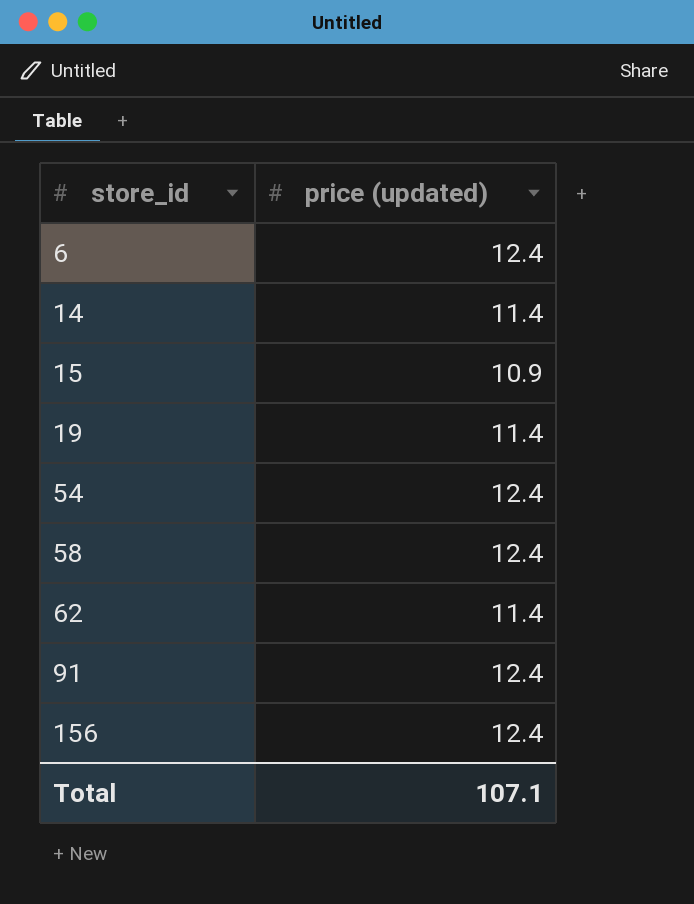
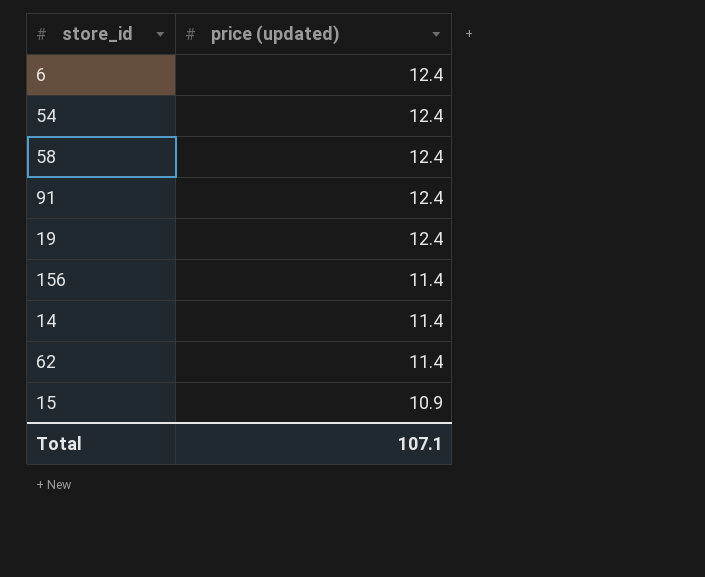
row order: store_id ascending -> price (updated) descending
19 | price (updated): 11.4 -> 12.4
156 | price (updated): 12.4 -> 11.4

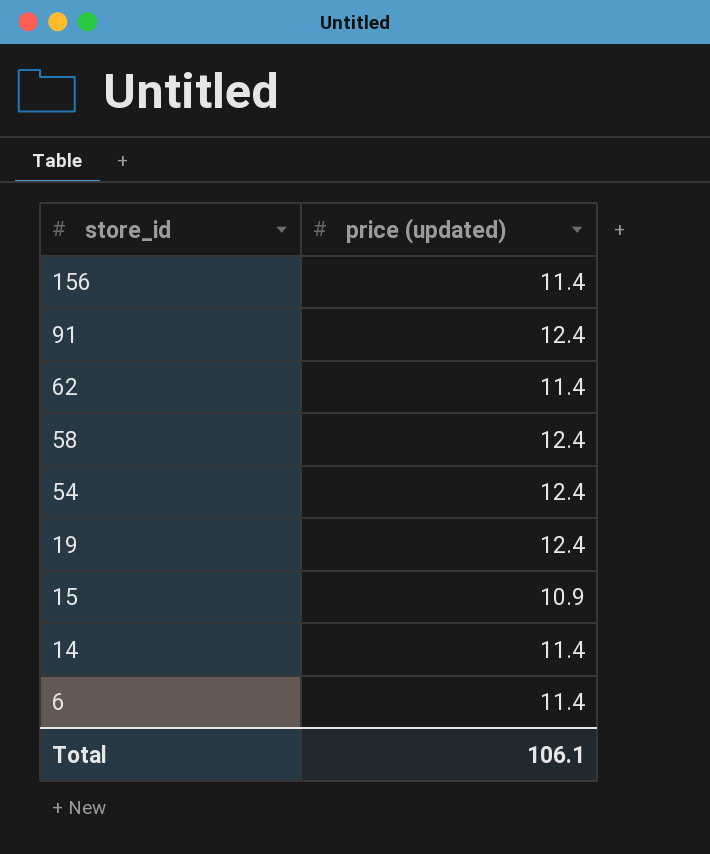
row order: price (updated) descending -> store_id descending
6 | price (updated): 12.4 -> 11.4
Total | price (updated): 107.1 -> 106.1

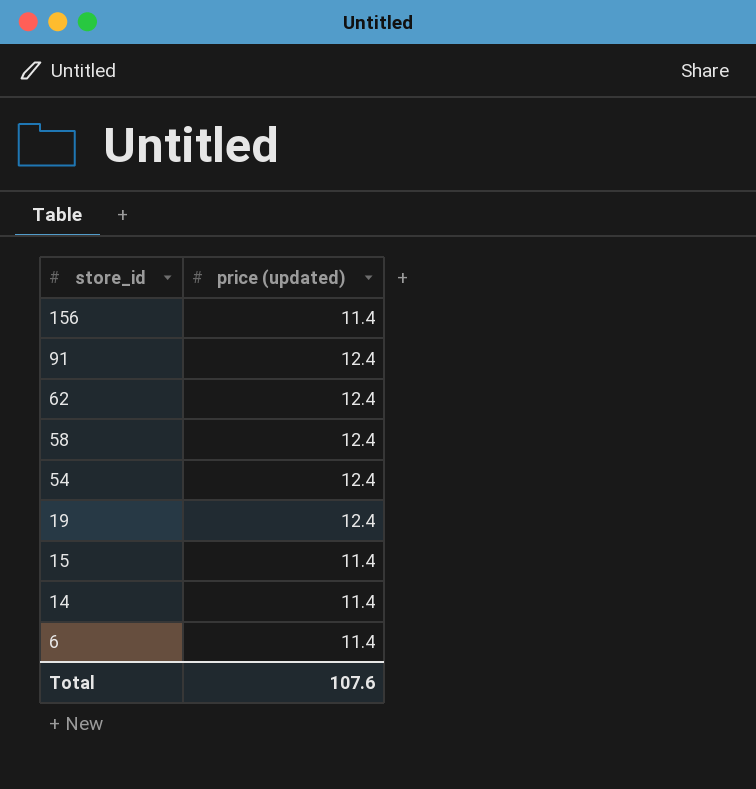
62 | price (updated): 11.4 -> 12.4
15 | price (updated): 10.9 -> 11.4
Total | price (updated): 106.1 -> 107.6

